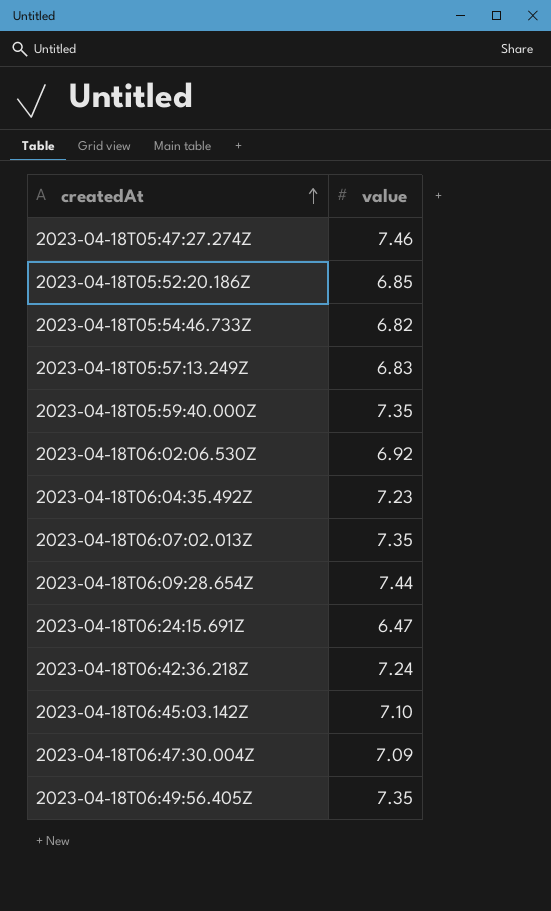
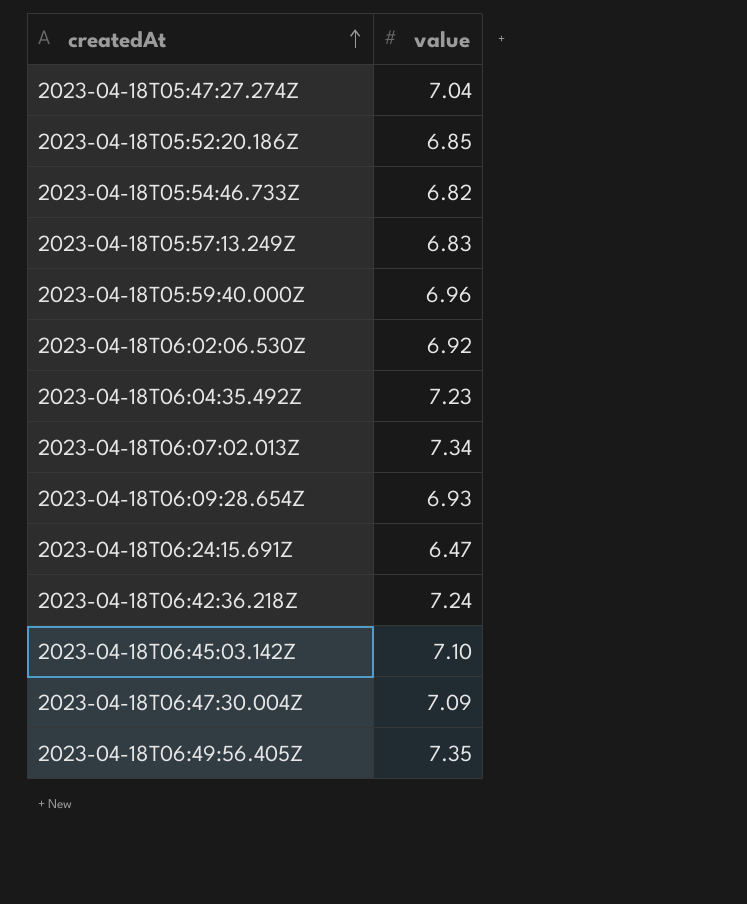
2023-04-18T05:47:27.274Z | value: 7.46 -> 7.04
2023-04-18T05:59:40.000Z | value: 7.35 -> 6.96
2023-04-18T06:07:02.013Z | value: 7.35 -> 7.34
2023-04-18T06:09:28.654Z | value: 7.44 -> 6.93

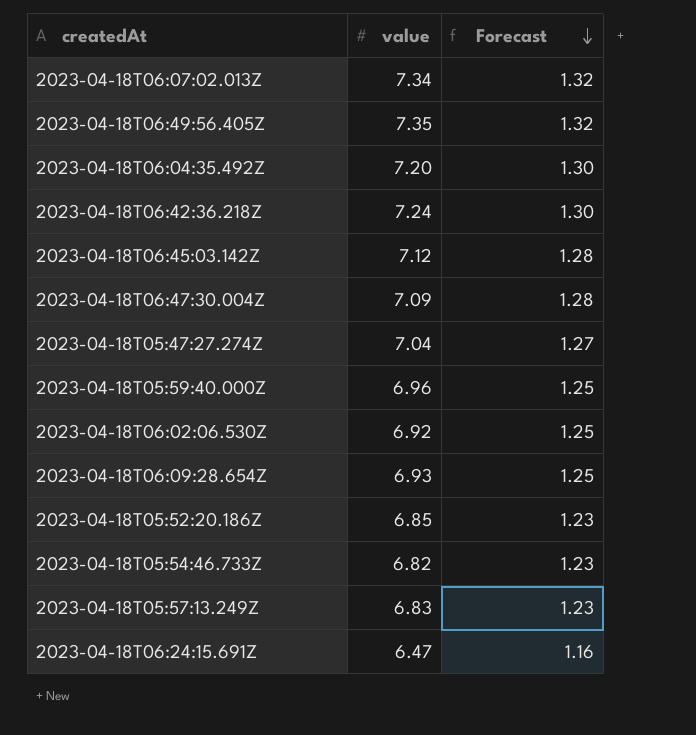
row order: createdAt ascending -> Forecast descending
column Forecast | formula: none -> [value] * 0.18
2023-04-18T06:04:35.492Z | value: 7.23 -> 7.20
2023-04-18T06:45:03.142Z | value: 7.10 -> 7.12

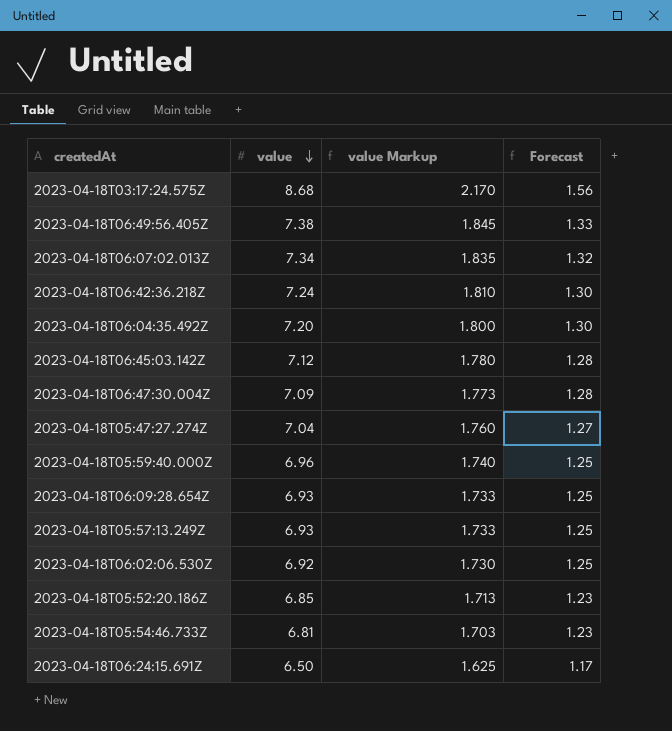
row order: Forecast descending -> value descending
column value Markup | formula: none -> [value] * 0.25
row 2023-04-18T03:17:24.575Z: none -> 8.68 | 2.170 | 1.56
2023-04-18T06:49:56.405Z | value: 7.35 -> 7.38
2023-04-18T06:49:56.405Z | Forecast: 1.32 -> 1.33
2023-04-18T05:57:13.249Z | value: 6.83 -> 6.93
2023-04-18T05:57:13.249Z | Forecast: 1.23 -> 1.25
2023-04-18T05:54:46.733Z | value: 6.82 -> 6.81
2023-04-18T06:24:15.691Z | value: 6.47 -> 6.50
2023-04-18T06:24:15.691Z | Forecast: 1.16 -> 1.17

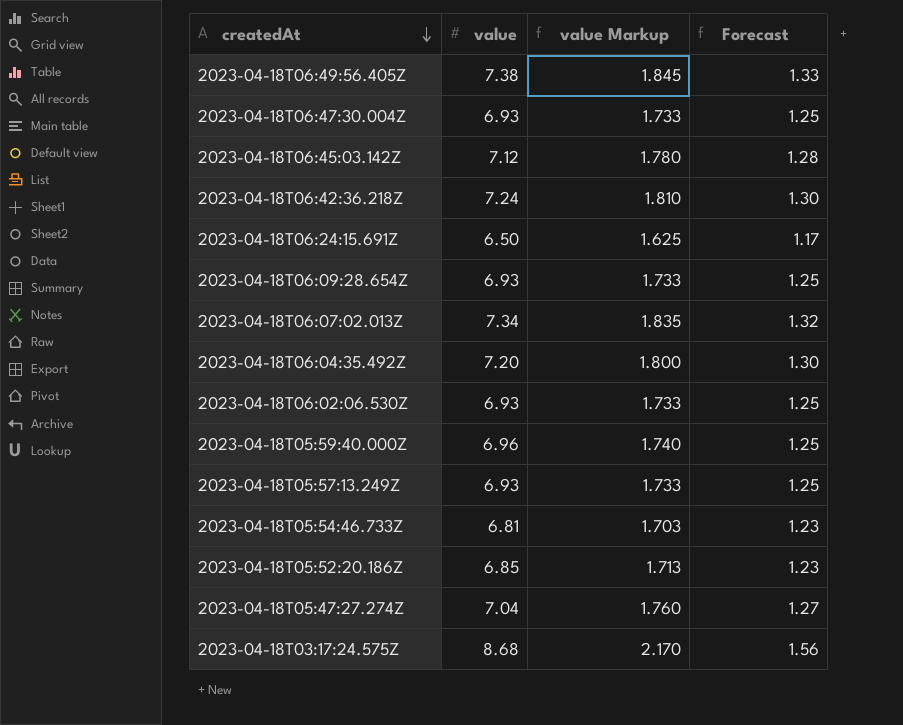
row order: value descending -> createdAt descending
2023-04-18T06:47:30.004Z | value: 7.09 -> 6.93
2023-04-18T06:47:30.004Z | value Markup: 1.773 -> 1.733
2023-04-18T06:47:30.004Z | Forecast: 1.28 -> 1.25
2023-04-18T06:02:06.530Z | value: 6.92 -> 6.93
2023-04-18T06:02:06.530Z | value Markup: 1.730 -> 1.733

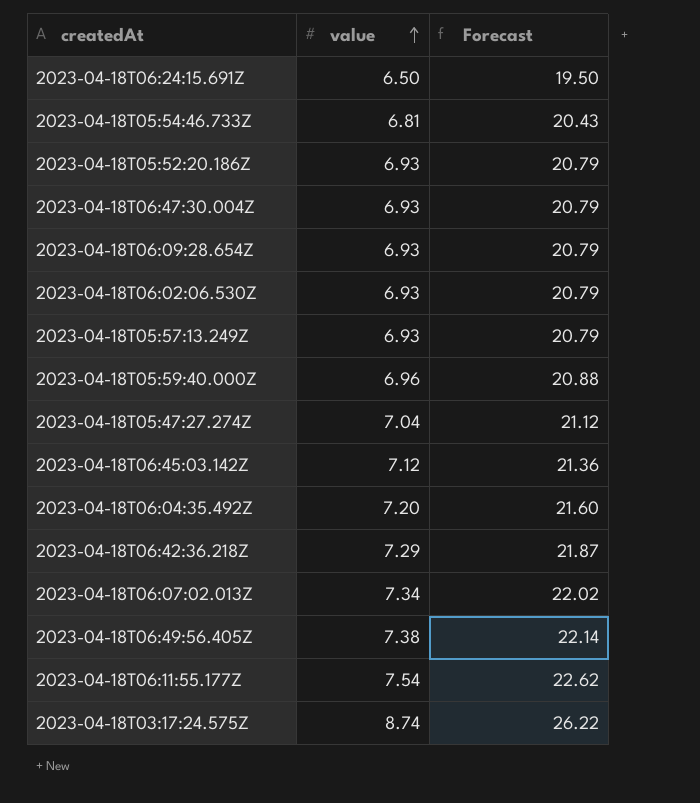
row order: createdAt descending -> value ascending
column value Markup | formula: [value] * 0.25 -> none
column Forecast | formula: [value] * 0.18 -> [value] * 3
2023-04-18T05:52:20.186Z | value: 6.85 -> 6.93
2023-04-18T06:42:36.218Z | value: 7.24 -> 7.29
row 2023-04-18T06:11:55.177Z: none -> 7.54 | 22.62
2023-04-18T03:17:24.575Z | value: 8.68 -> 8.74

